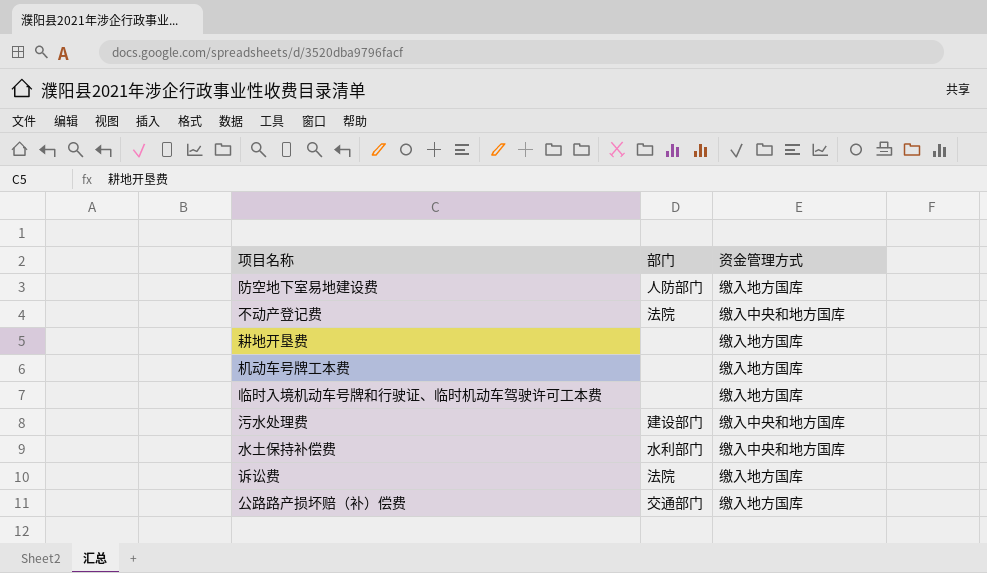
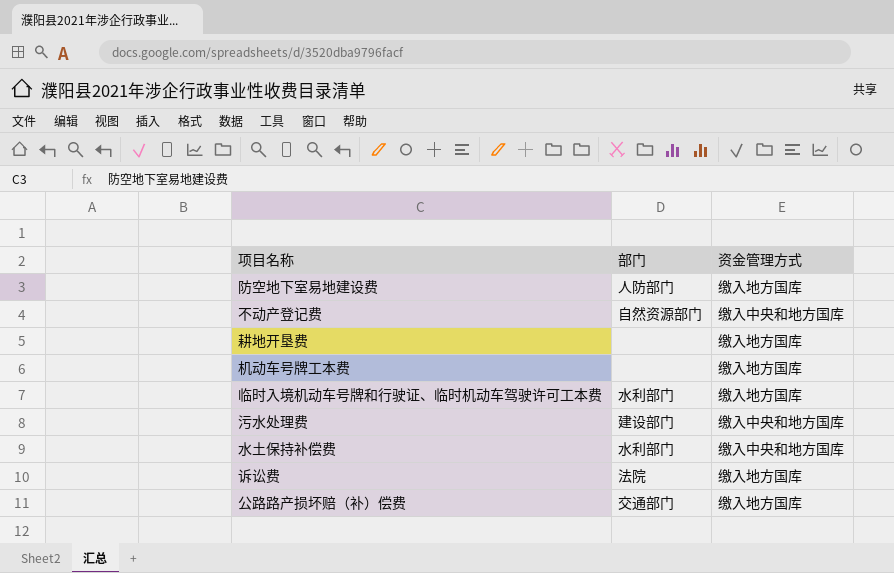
不动产登记费 | 部门: 法院 -> 自然资源部门
临时入境机动车号牌和行驶证、临时机动车驾驶许可工本费 | 部门: none -> 水利部门

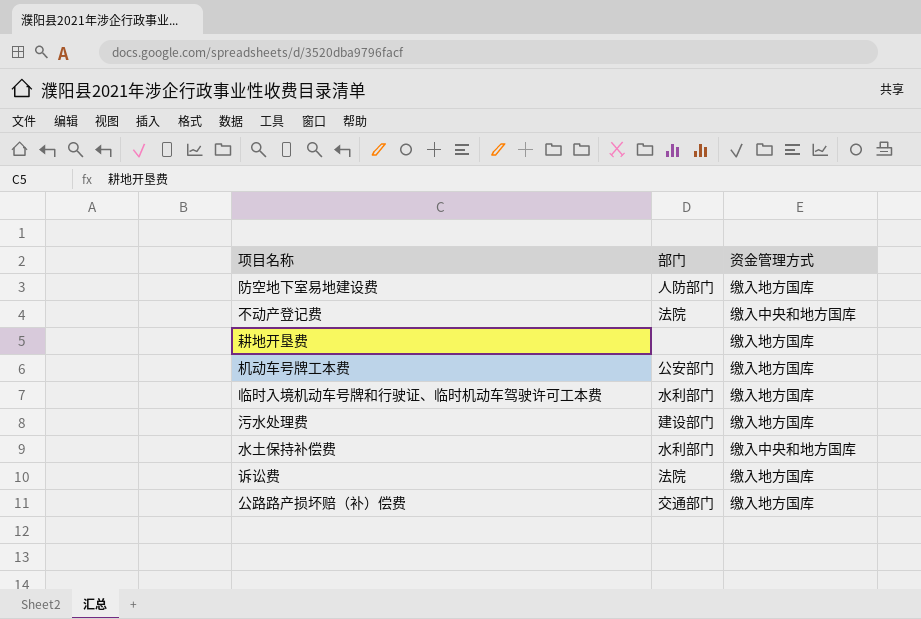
不动产登记费 | 部门: 自然资源部门 -> 法院
机动车号牌工本费 | 部门: none -> 公安部门
污水处理费 | 资金管理方式: 缴入中央和地方国库 -> 缴入地方国库

